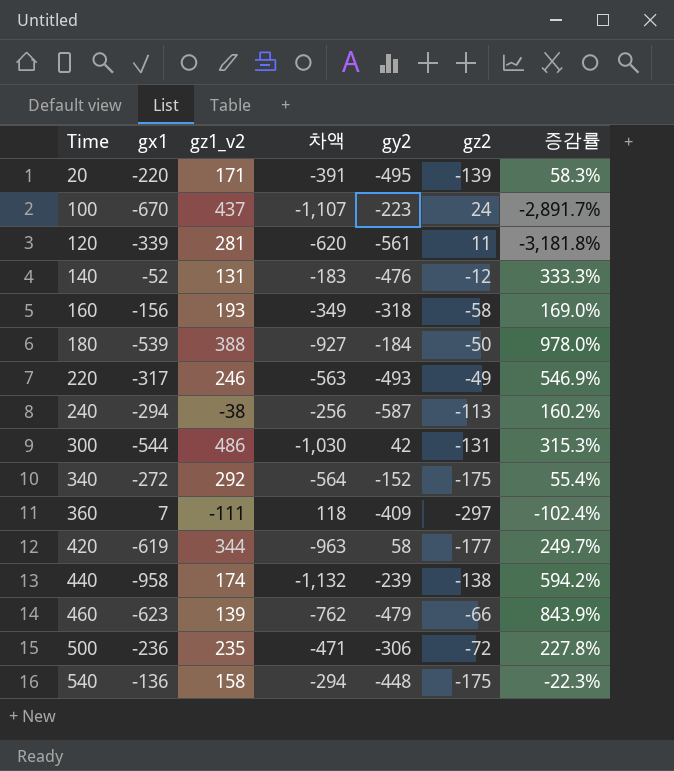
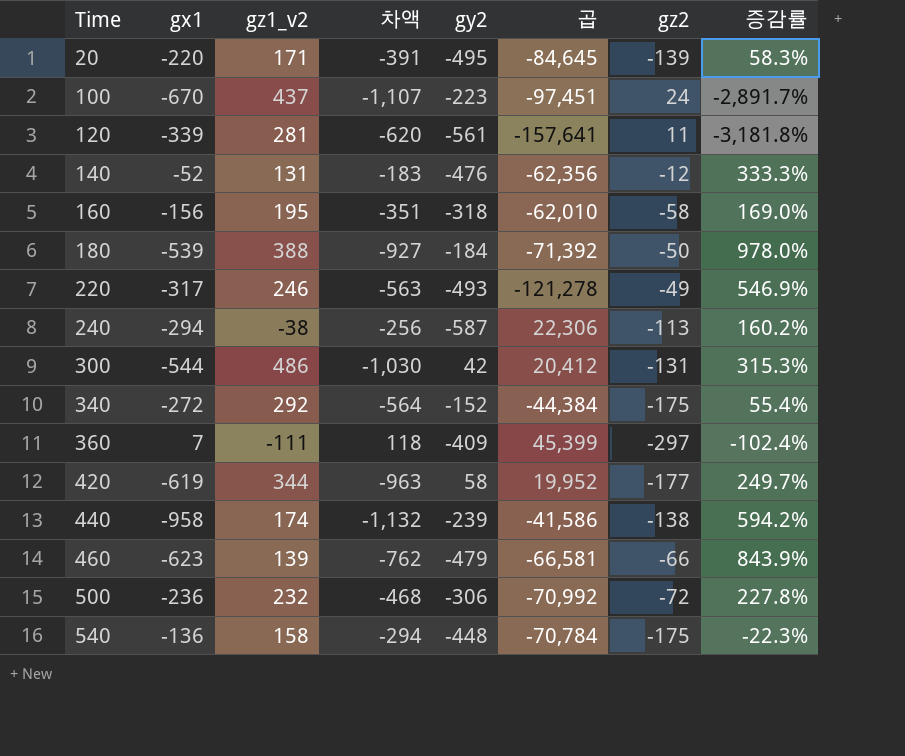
column 곱 | formula: none -> [gz1_v2] * [gy2]
160 | gz1_v2: 193 -> 195
160 | 차액: -349 -> -351
500 | gz1_v2: 235 -> 232
500 | 차액: -471 -> -468

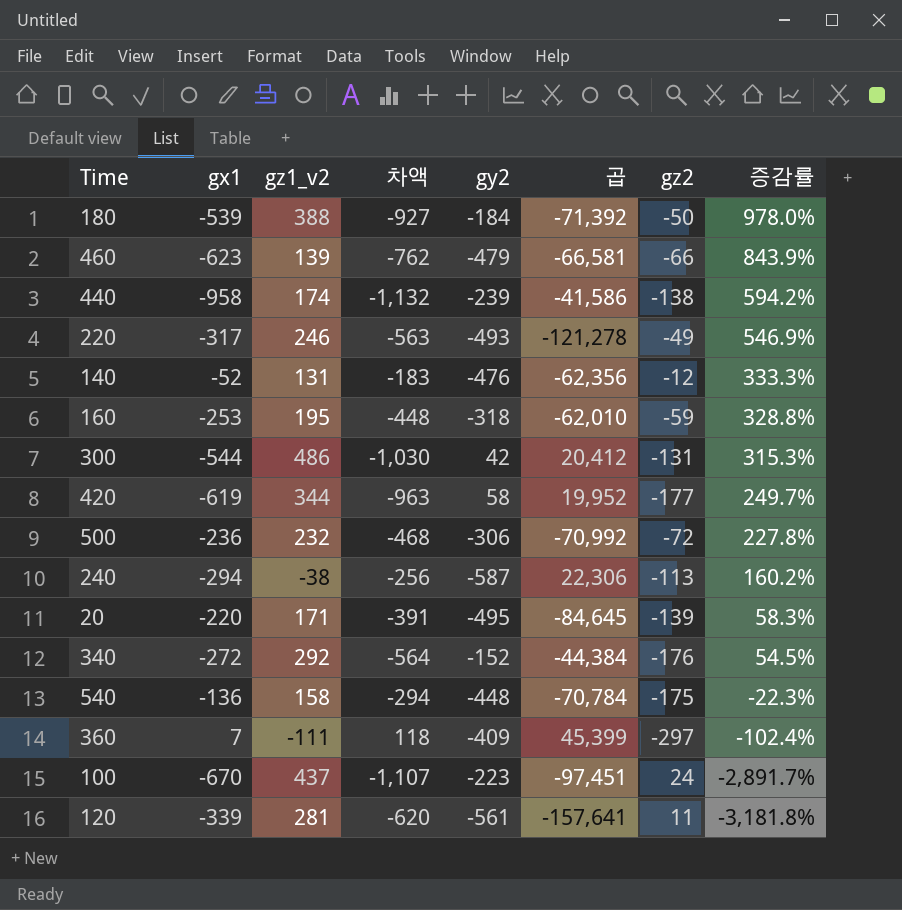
row order: Time ascending -> 증감률 descending
160 | gx1: -156 -> -253
160 | 차액: -351 -> -448
160 | gz2: -58 -> -59
160 | 증감률: 169.0% -> 328.8%
340 | gz2: -175 -> -176
340 | 증감률: 55.4% -> 54.5%

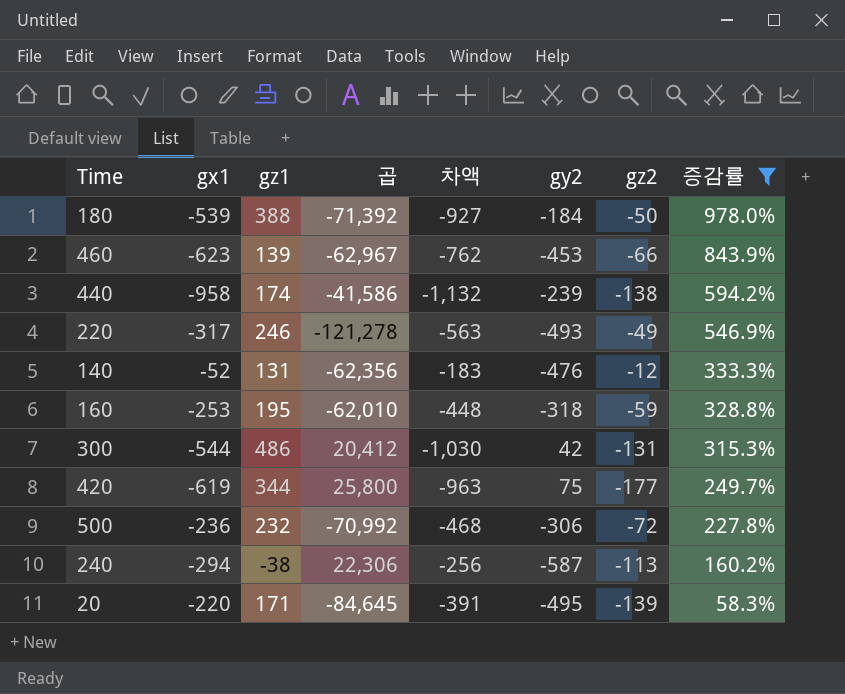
filter: none -> 증감률 >= 58.3%
column name: gz1_v2 -> gz1
column 곱 | position: 6 -> 4
460 | 곱: -66,581 -> -62,967
460 | gy2: -479 -> -453
420 | 곱: 19,952 -> 25,800
420 | gy2: 58 -> 75

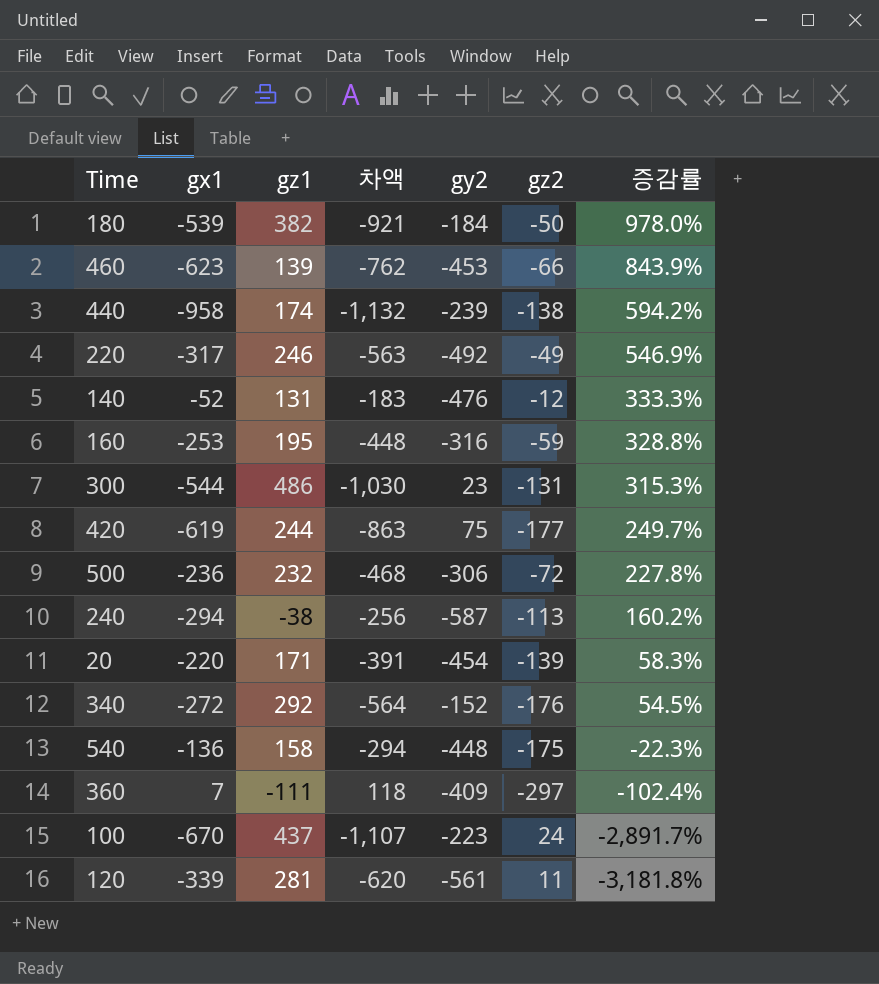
filter: 증감률 >= 58.3% -> none
column 곱 | formula: [gz1] * [gy2] -> none
180 | gz1: 388 -> 382
180 | 차액: -927 -> -921
220 | gy2: -493 -> -492
160 | gy2: -318 -> -316
300 | gy2: 42 -> 23
420 | gz1: 344 -> 244
420 | 차액: -963 -> -863
20 | gy2: -495 -> -454

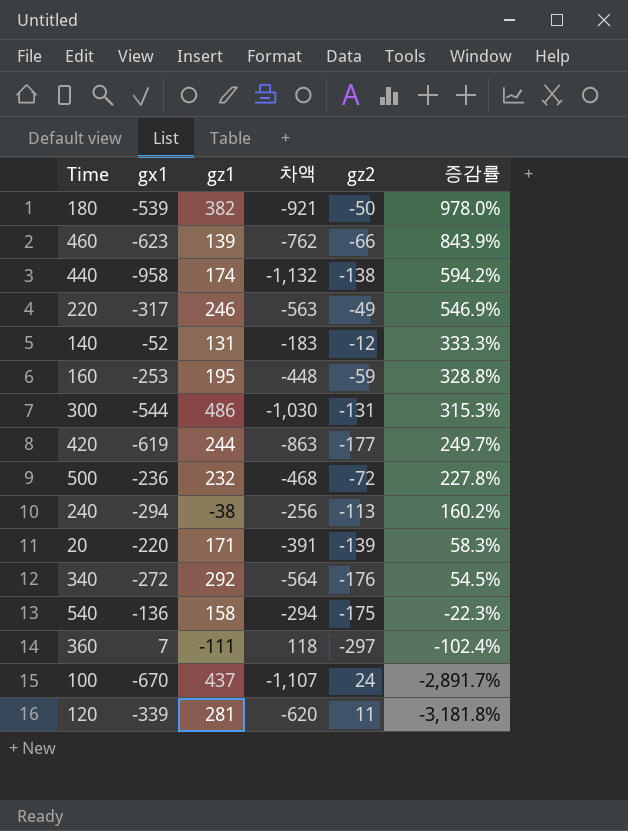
column gy2 | position: 5 -> none

